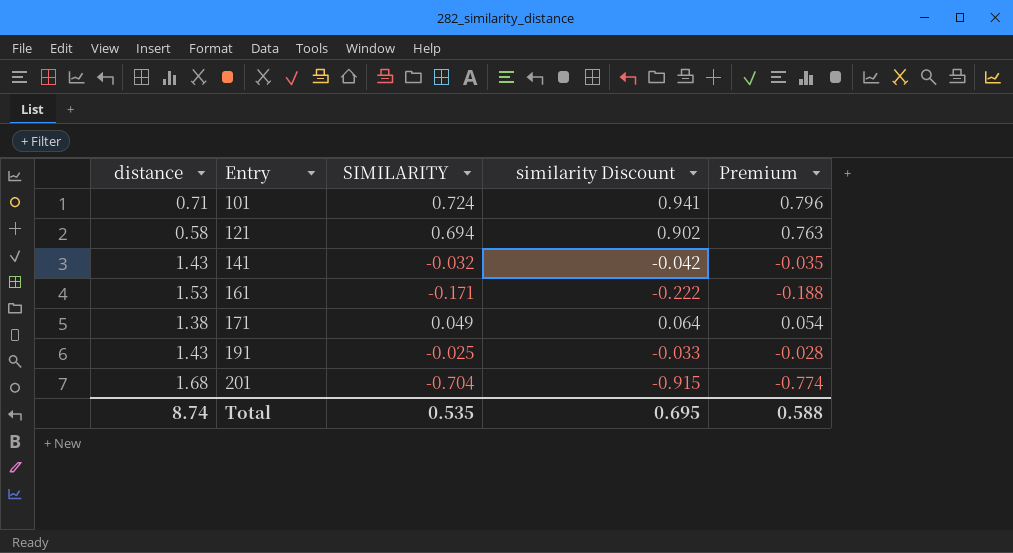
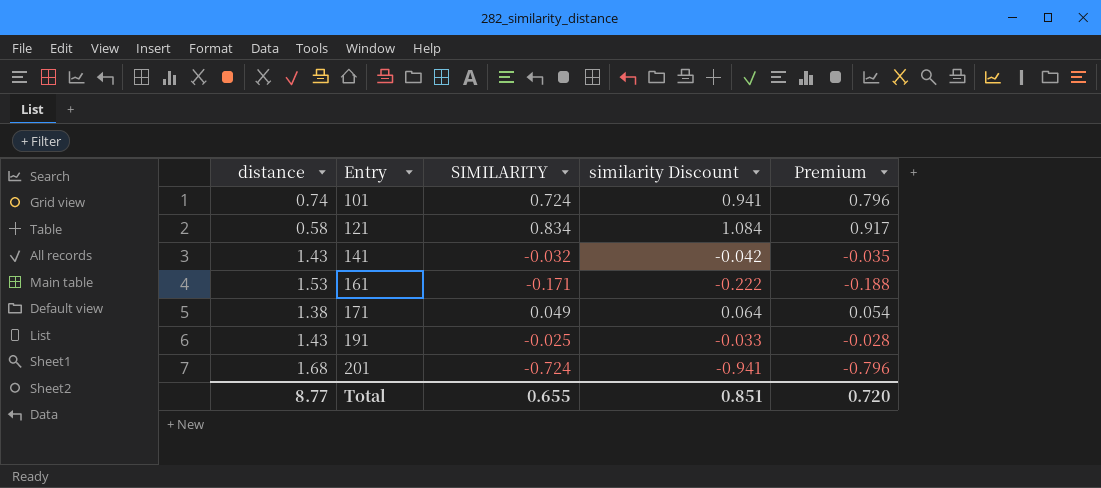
101 | distance: 0.71 -> 0.74
121 | SIMILARITY: 0.694 -> 0.834
121 | similarity Discount: 0.902 -> 1.084
121 | Premium: 0.763 -> 0.917
201 | SIMILARITY: -0.704 -> -0.724
201 | similarity Discount: -0.915 -> -0.941
201 | Premium: -0.774 -> -0.796
Total | distance: 8.74 -> 8.77
Total | SIMILARITY: 0.535 -> 0.655
Total | similarity Discount: 0.695 -> 0.851
Total | Premium: 0.588 -> 0.720

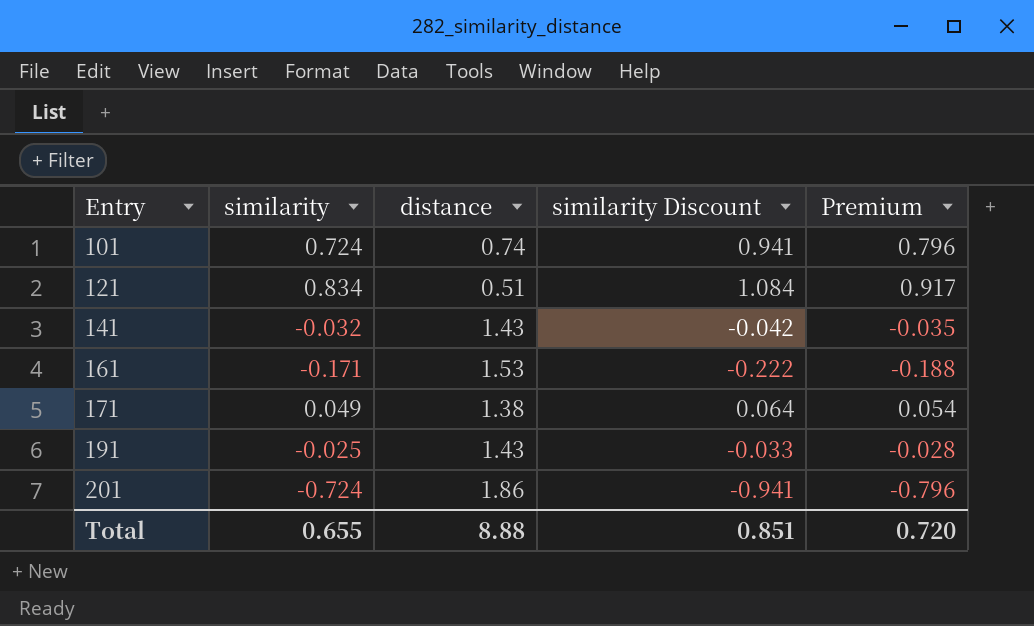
column name: SIMILARITY -> similarity
column distance | position: 1 -> 3
121 | distance: 0.58 -> 0.51
201 | distance: 1.68 -> 1.86
Total | distance: 8.77 -> 8.88

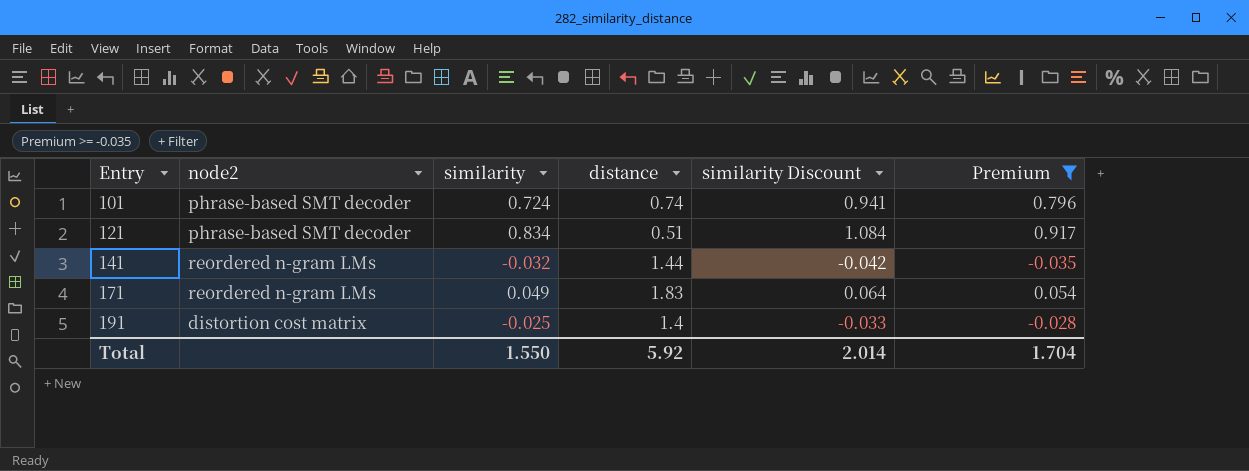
filter: none -> Premium >= -0.035
column node2 | position: none -> 2
141 | distance: 1.43 -> 1.44
171 | distance: 1.38 -> 1.83
191 | distance: 1.43 -> 1.4
Total | similarity: 0.655 -> 1.550
Total | distance: 8.88 -> 5.92
Total | similarity Discount: 0.851 -> 2.014
Total | Premium: 0.720 -> 1.704

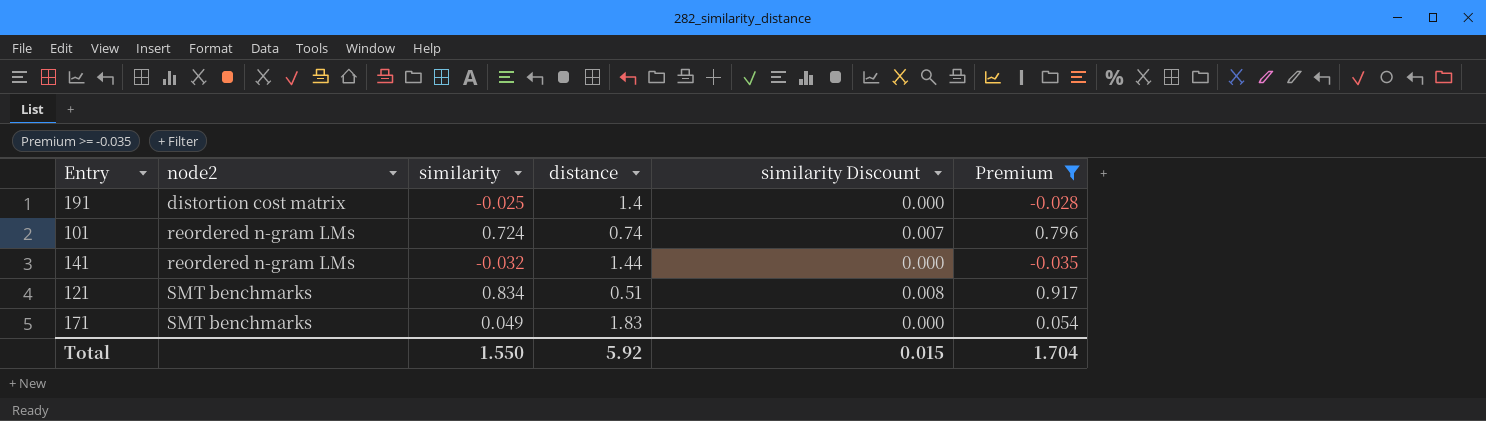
row order: Entry ascending -> node2 ascending
column similarity Discount | formula: [similarity] * 1.3 -> [similarity] * 0.01
101 | node2: phrase-based SMT decoder -> reordered n-gram LMs
121 | node2: phrase-based SMT decoder -> SMT benchmarks
171 | node2: reordered n-gram LMs -> SMT benchmarks
Total | similarity Discount: 2.014 -> 0.015

